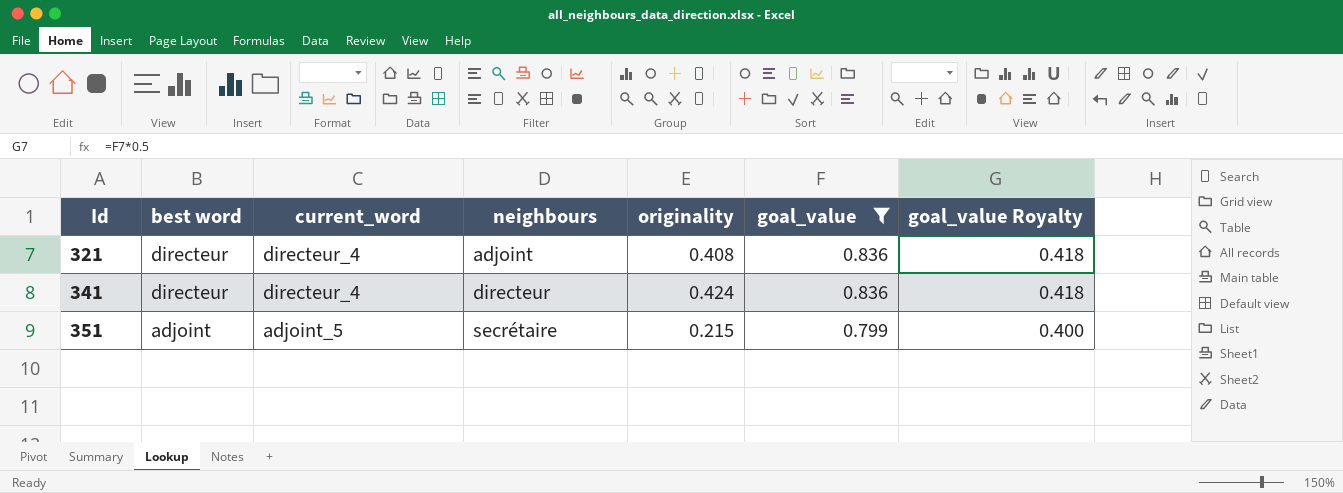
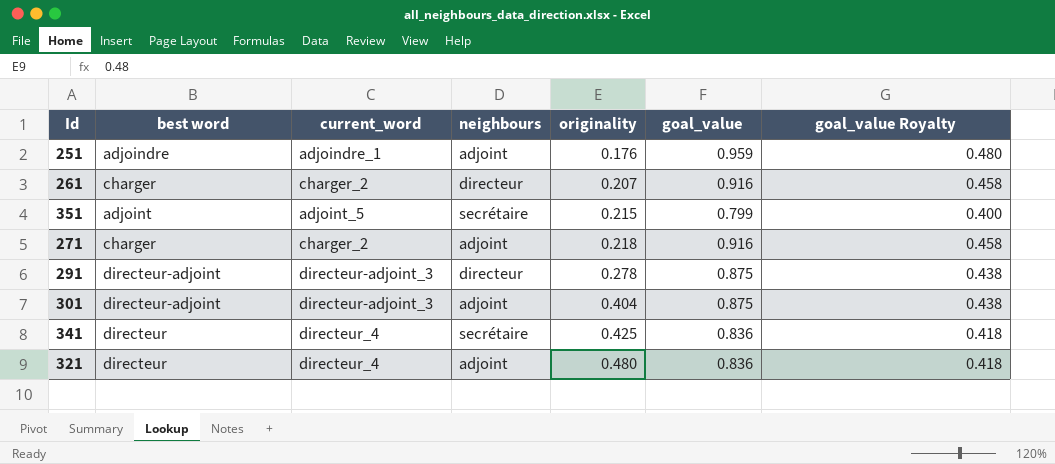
filter: goal_value <= 0.836 -> none
row order: Id ascending -> originality ascending
341 | neighbours: directeur -> secrétaire
341 | originality: 0.424 -> 0.425
321 | originality: 0.408 -> 0.480

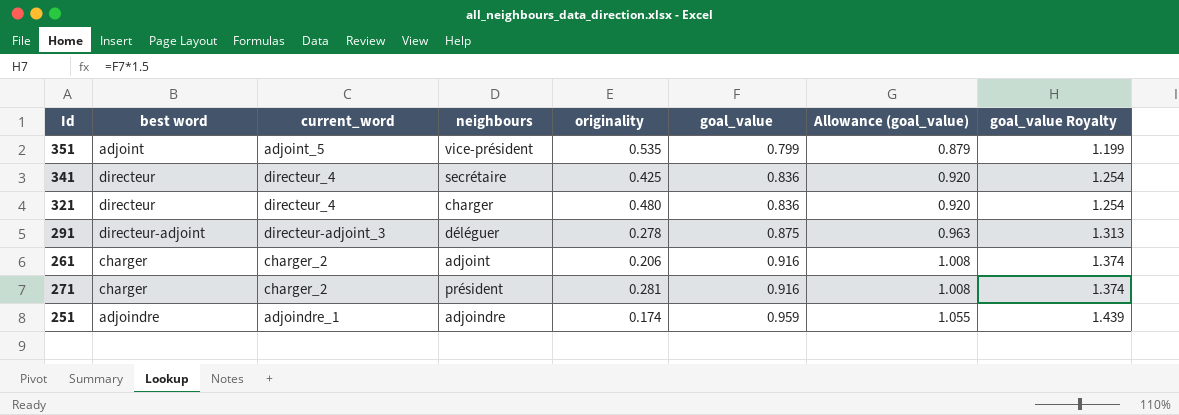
row order: originality ascending -> goal_value ascending
column Allowance (goal_value) | formula: none -> [goal_value] * 1.1
column goal_value Royalty | formula: [goal_value] * 0.5 -> [goal_value] * 1.5
row 301: directeur-adjoint | directeur-adjoint_3 | adjoint | 0.404 | 0.875 | 0.438 -> none
351 | neighbours: secrétaire -> vice-président
351 | originality: 0.215 -> 0.535
321 | neighbours: adjoint -> charger
291 | neighbours: directeur -> déléguer
261 | neighbours: directeur -> adjoint
261 | originality: 0.207 -> 0.206
271 | neighbours: adjoint -> président
271 | originality: 0.218 -> 0.281
251 | neighbours: adjoint -> adjoindre
251 | originality: 0.176 -> 0.174

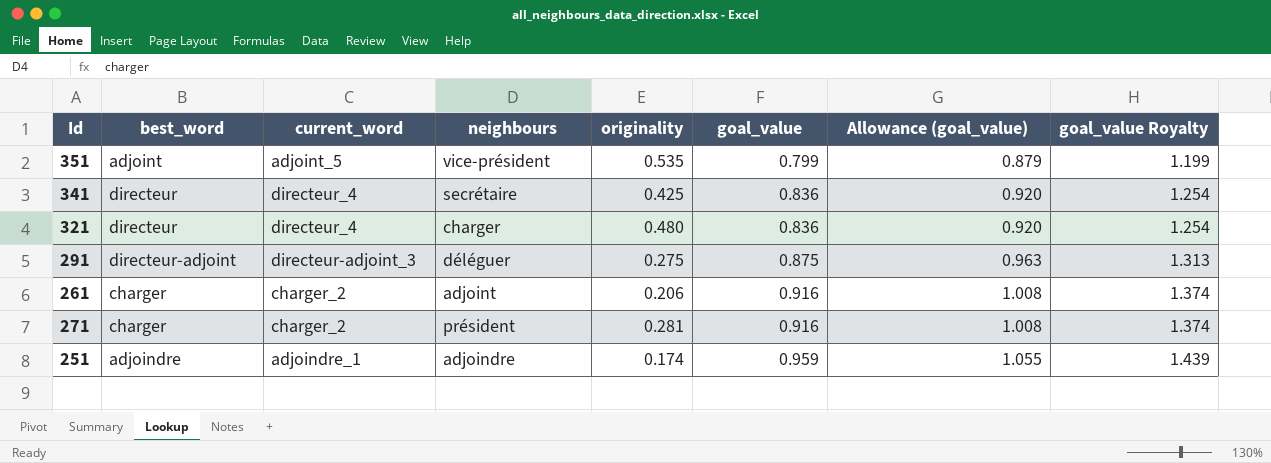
column name: best word -> best_word
291 | originality: 0.278 -> 0.275

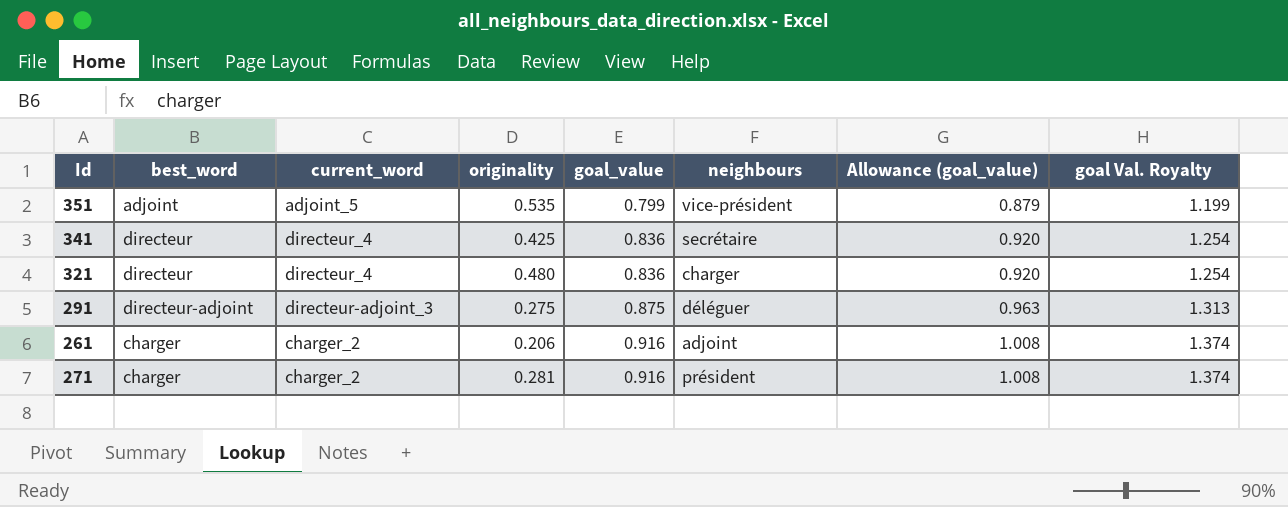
column neighbours | position: 4 -> 6
column name: goal_value Royalty -> goal Val. Royalty
row 251: adjoindre | adjoindre_1 | adjoindre | 0.174 | 0.959 | 1.055 | 1.439 -> none

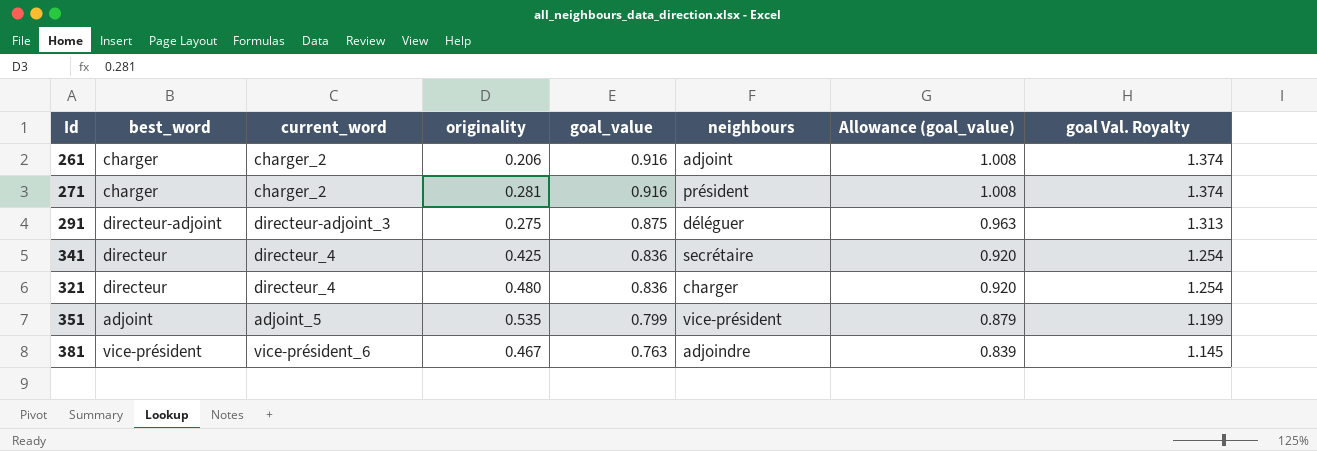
row order: goal_value ascending -> goal_value descending
row 381: none -> vice-président | vice-président_6 | 0.467 | 0.763 | adjoindre | 0.839 | 1.145

